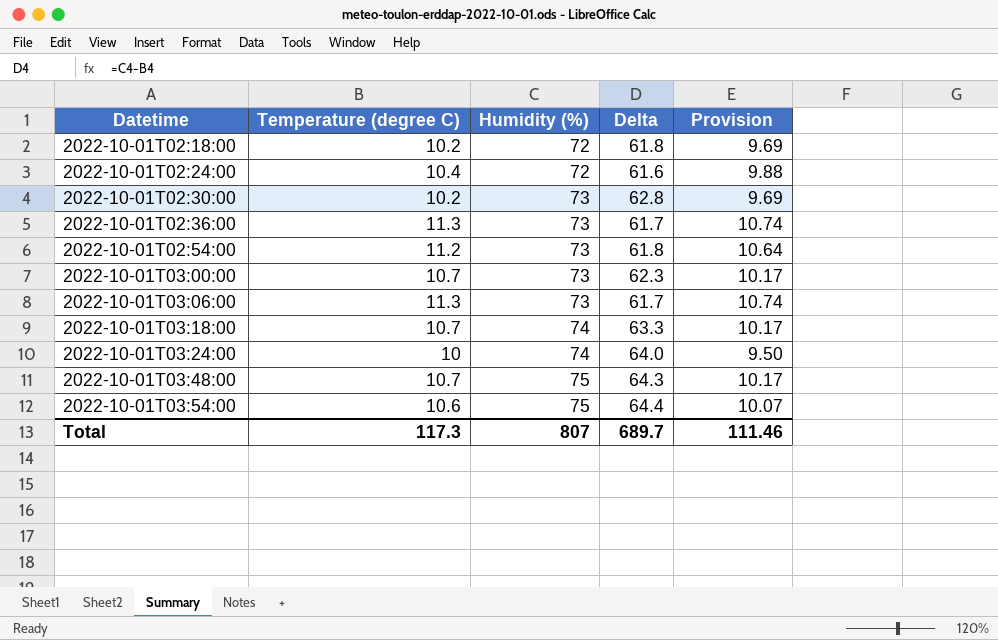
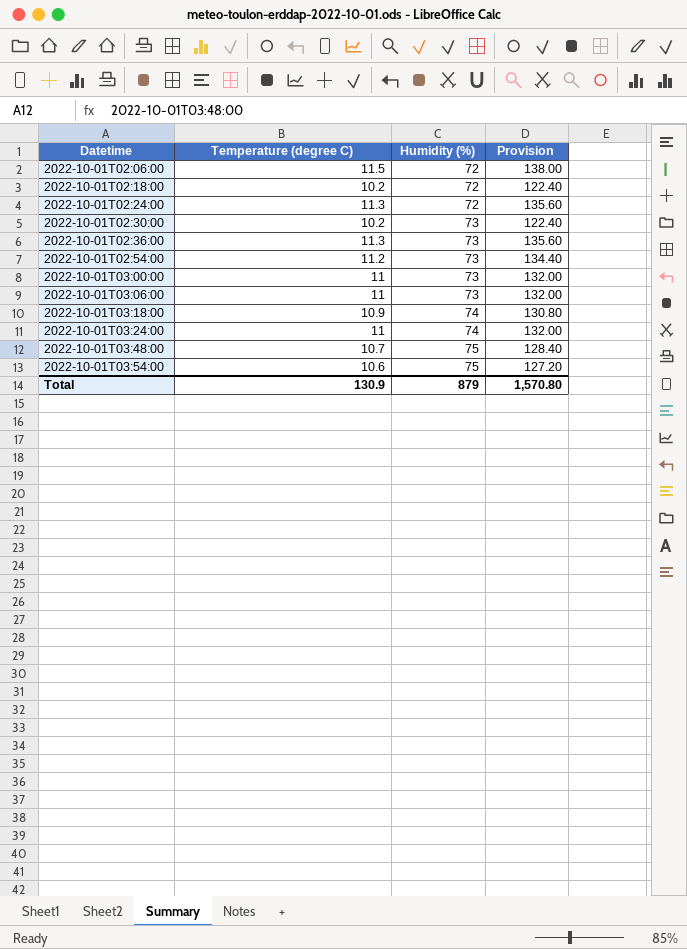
column Delta | formula: [Humidity (%)] - [Temperature (degree C)] -> none
column Provision | formula: [Temperature (degree C)] * 0.95 -> [Temperature (degree C)] * 12
row 2022-10-01T02:06:00: none -> 11.5 | 72 | 138.00
2022-10-01T02:24:00 | Temperature (degree C): 10.4 -> 11.3
2022-10-01T03:00:00 | Temperature (degree C): 10.7 -> 11
2022-10-01T03:06:00 | Temperature (degree C): 11.3 -> 11
2022-10-01T03:18:00 | Temperature (degree C): 10.7 -> 10.9
2022-10-01T03:24:00 | Temperature (degree C): 10 -> 11
Total | Temperature (degree C): 117.3 -> 130.9
Total | Humidity (%): 807 -> 879
Total | Provision: 111.46 -> 1,570.80

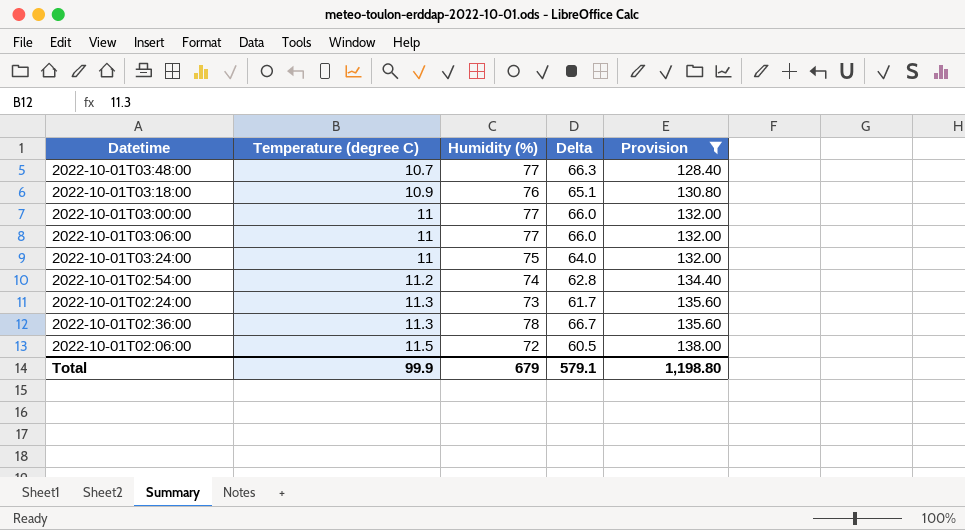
filter: none -> Provision >= 128.40
row order: Datetime ascending -> Temperature (degree C) ascending
column Delta | formula: none -> [Humidity (%)] - [Temperature (degree C)]
2022-10-01T03:48:00 | Humidity (%): 75 -> 77
2022-10-01T03:18:00 | Humidity (%): 74 -> 76
2022-10-01T03:00:00 | Humidity (%): 73 -> 77
2022-10-01T03:06:00 | Humidity (%): 73 -> 77
2022-10-01T03:24:00 | Humidity (%): 74 -> 75
2022-10-01T02:54:00 | Humidity (%): 73 -> 74
2022-10-01T02:24:00 | Humidity (%): 72 -> 73
2022-10-01T02:36:00 | Humidity (%): 73 -> 78
Total | Temperature (degree C): 130.9 -> 99.9
Total | Humidity (%): 879 -> 679
Total | Provision: 1,570.80 -> 1,198.80

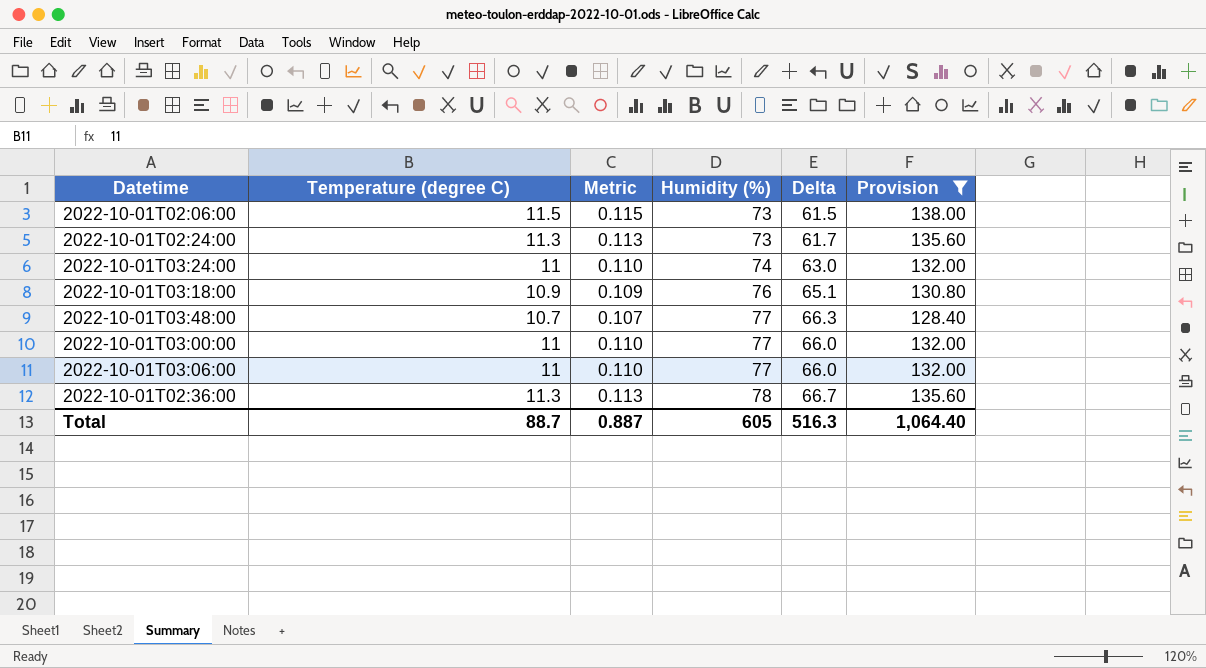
row order: Temperature (degree C) ascending -> Humidity (%) ascending
column Metric | formula: none -> [Temperature (degree C)] * 0.01
row 2022-10-01T02:54:00: 11.2 | 74 | 62.8 | 134.40 -> none
2022-10-01T02:06:00 | Humidity (%): 72 -> 73
2022-10-01T02:06:00 | Delta: 60.5 -> 61.5
2022-10-01T03:24:00 | Humidity (%): 75 -> 74
2022-10-01T03:24:00 | Delta: 64.0 -> 63.0
Total | Temperature (degree C): 99.9 -> 88.7
Total | Humidity (%): 679 -> 605
Total | Delta: 579.1 -> 516.3
Total | Provision: 1,198.80 -> 1,064.40

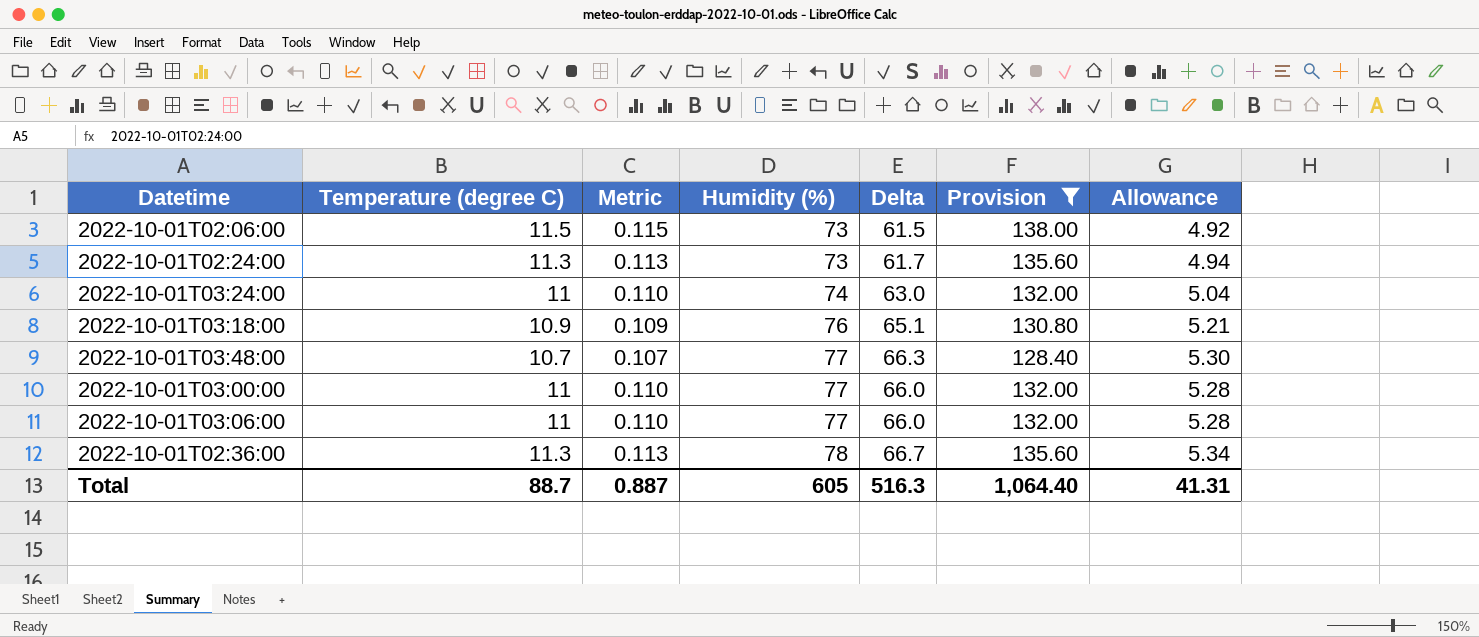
column Allowance | formula: none -> [Delta] * 0.08

